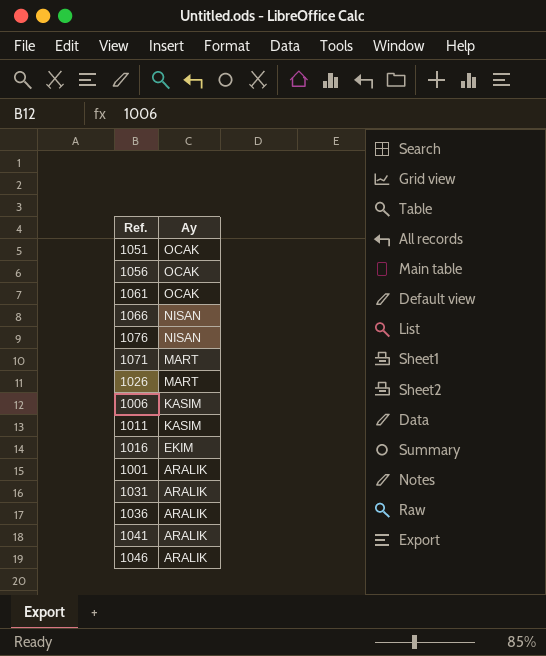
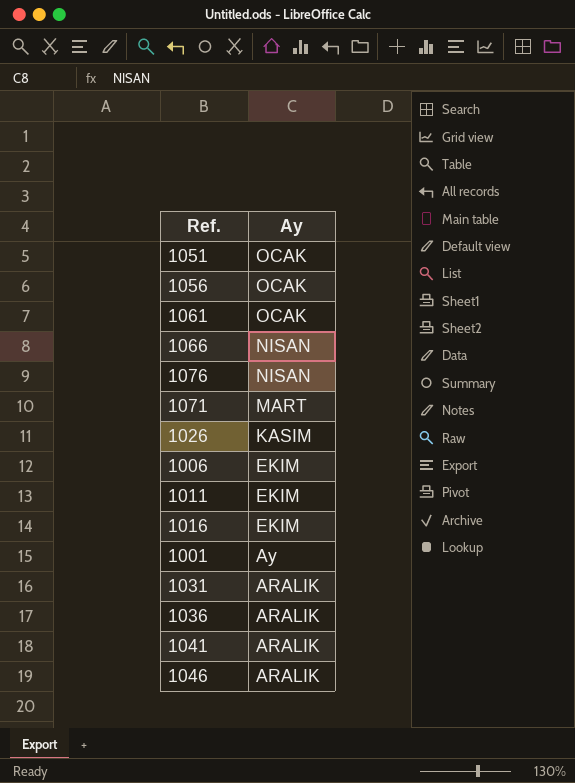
1026 | Ay: MART -> KASIM
1006 | Ay: KASIM -> EKIM
1011 | Ay: KASIM -> EKIM
1001 | Ay: ARALIK -> Ay

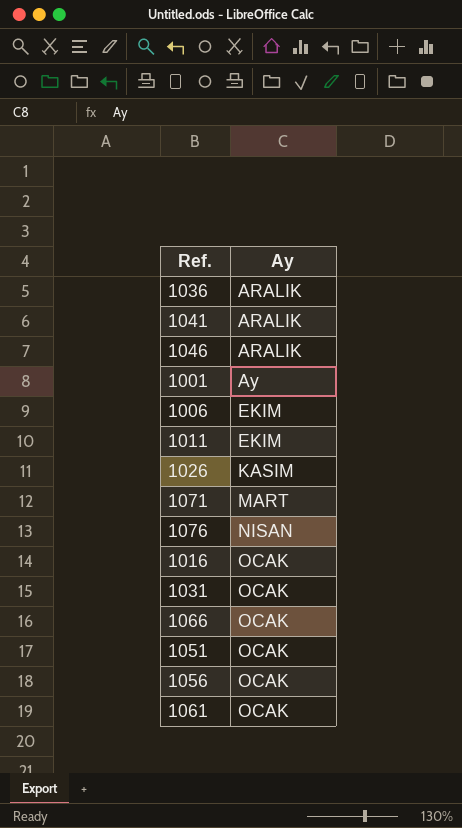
row order: Ay descending -> Ay ascending
1016 | Ay: EKIM -> OCAK
1031 | Ay: ARALIK -> OCAK
1066 | Ay: NISAN -> OCAK

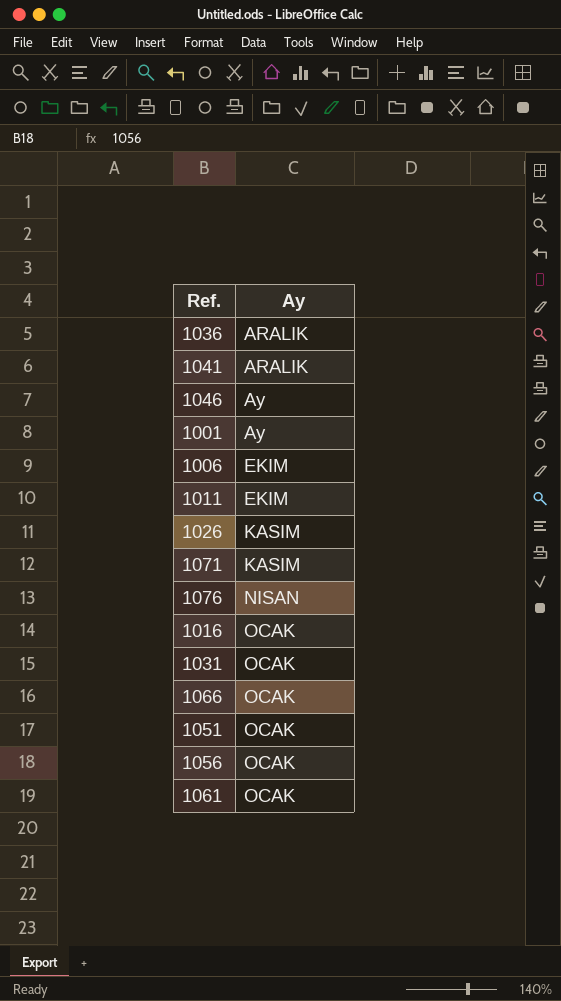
1046 | Ay: ARALIK -> Ay
1071 | Ay: MART -> KASIM

